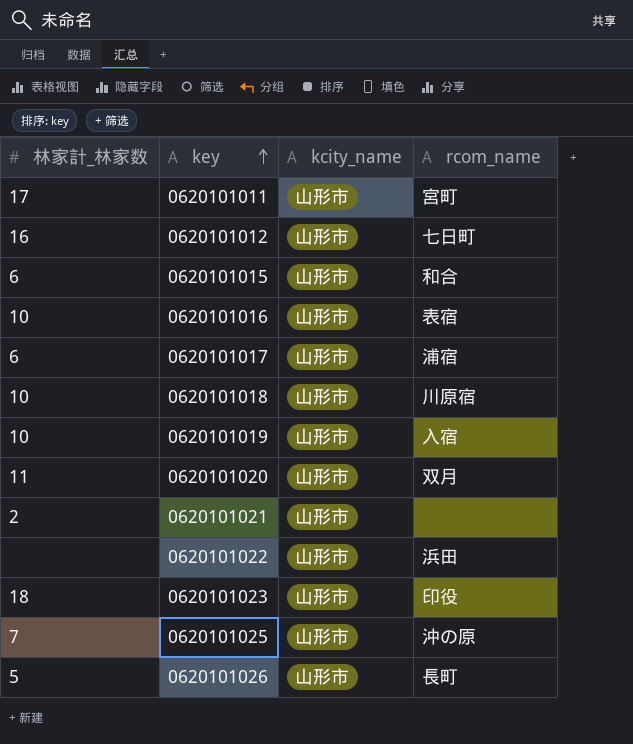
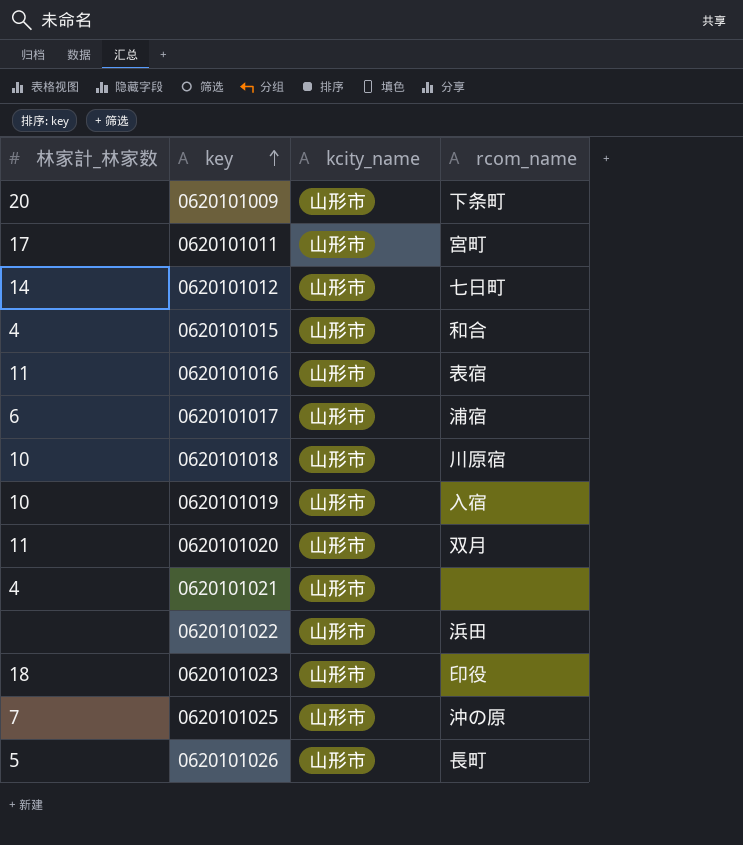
row 0620101009: none -> 20 | 山形市 | 下条町
0620101012 | 林家計_林家数: 16 -> 14
0620101015 | 林家計_林家数: 6 -> 4
0620101016 | 林家計_林家数: 10 -> 11
0620101021 | 林家計_林家数: 2 -> 4

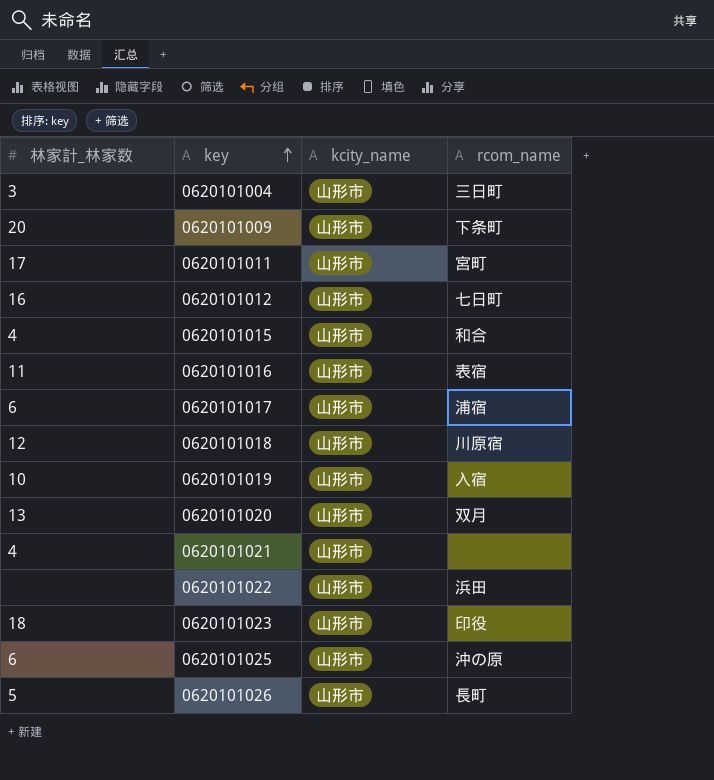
row 0620101004: none -> 3 | 山形市 | 三日町
0620101012 | 林家計_林家数: 14 -> 16
0620101018 | 林家計_林家数: 10 -> 12
0620101020 | 林家計_林家数: 11 -> 13
0620101025 | 林家計_林家数: 7 -> 6

